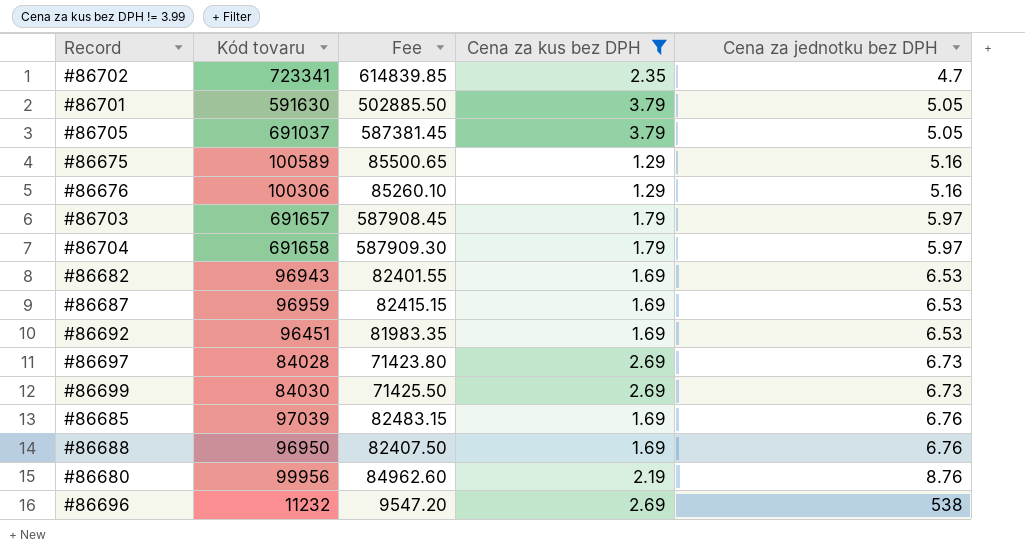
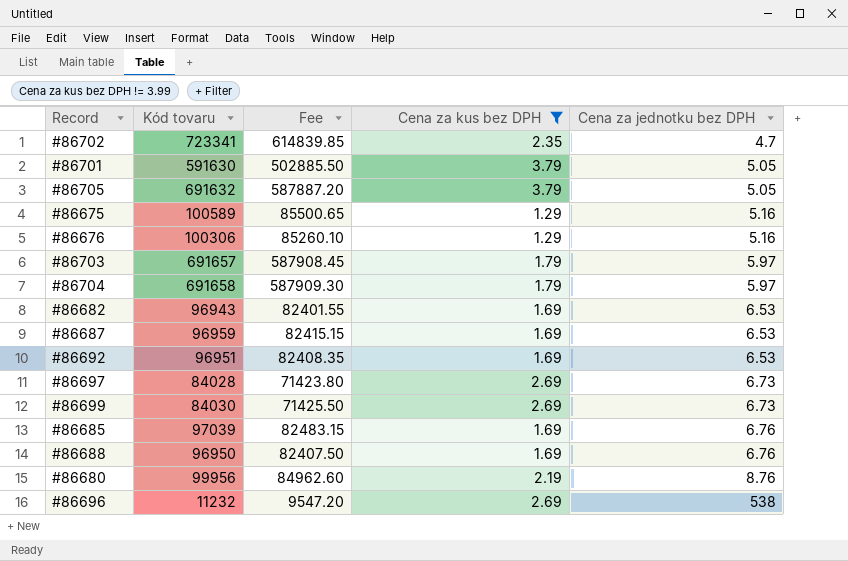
#86705 | Kód tovaru: 691037 -> 691632
#86705 | Fee: 587381.45 -> 587887.20
#86692 | Kód tovaru: 96451 -> 96951
#86692 | Fee: 81983.35 -> 82408.35

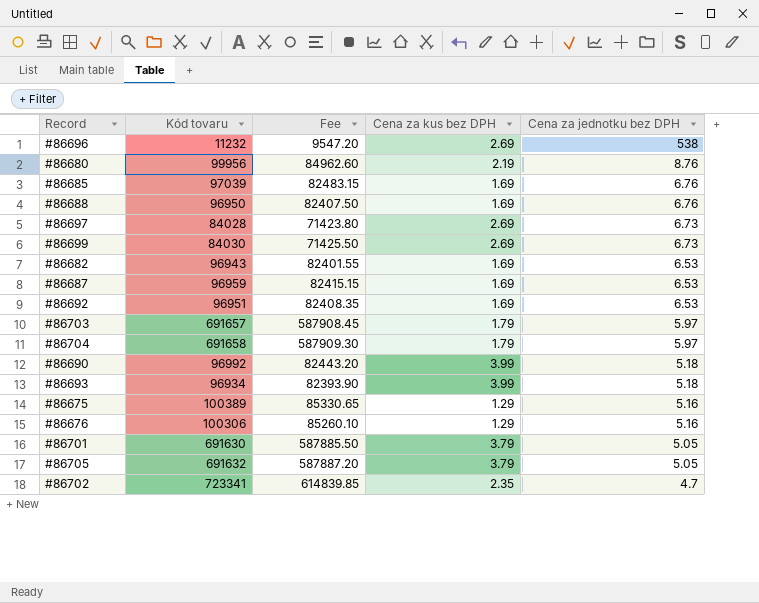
filter: Cena za kus bez DPH != 3.99 -> none
row order: Cena za jednotku bez DPH ascending -> Cena za jednotku bez DPH descending
#86675 | Kód tovaru: 100589 -> 100389
#86675 | Fee: 85500.65 -> 85330.65
#86701 | Kód tovaru: 591630 -> 691630
#86701 | Fee: 502885.50 -> 587885.50

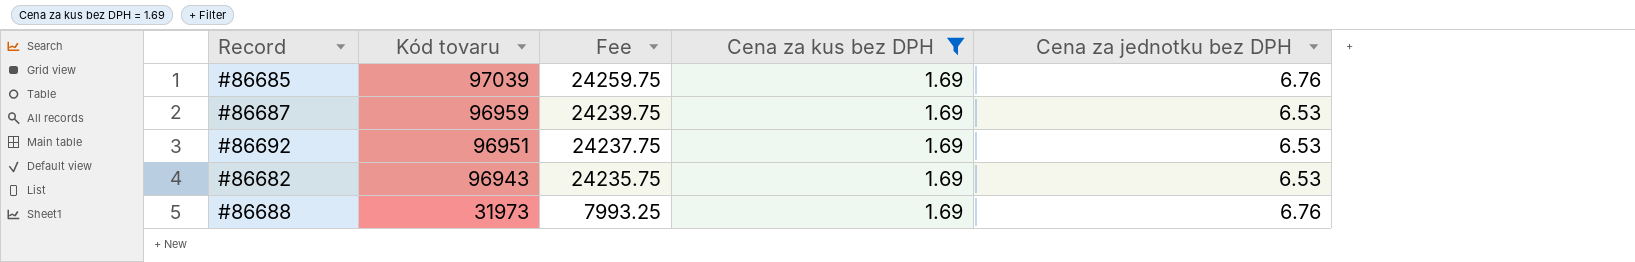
filter: none -> Cena za kus bez DPH = 1.69
row order: Cena za jednotku bez DPH descending -> Kód tovaru descending
column Fee | formula: [Kód tovaru] * 0.85 -> [Kód tovaru] * 0.25
#86688 | Kód tovaru: 96950 -> 31973

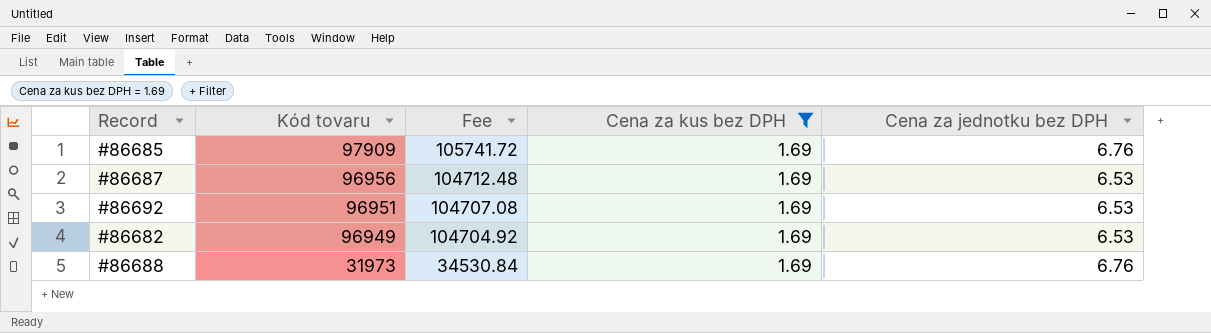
column Fee | formula: [Kód tovaru] * 0.25 -> [Kód tovaru] * 1.08
#86685 | Kód tovaru: 97039 -> 97909
#86687 | Kód tovaru: 96959 -> 96956
#86682 | Kód tovaru: 96943 -> 96949

